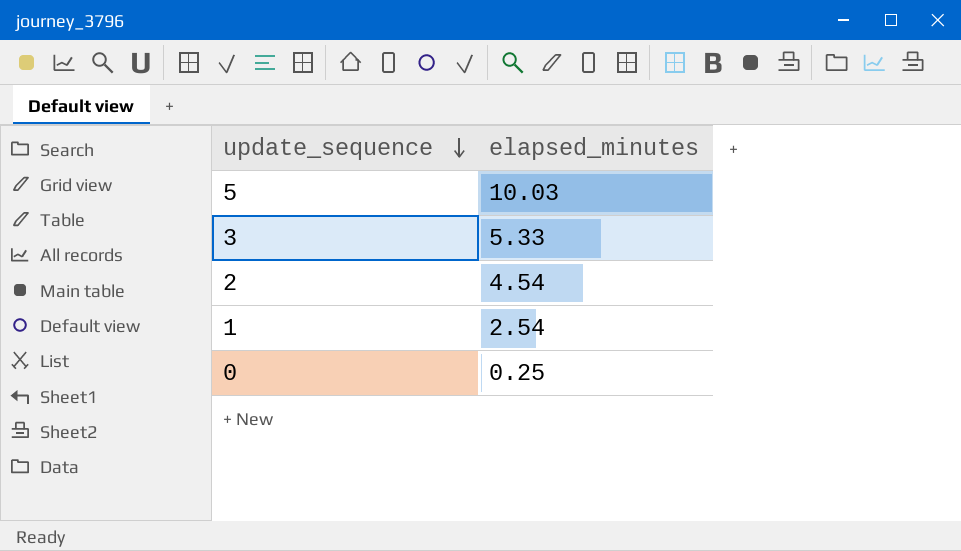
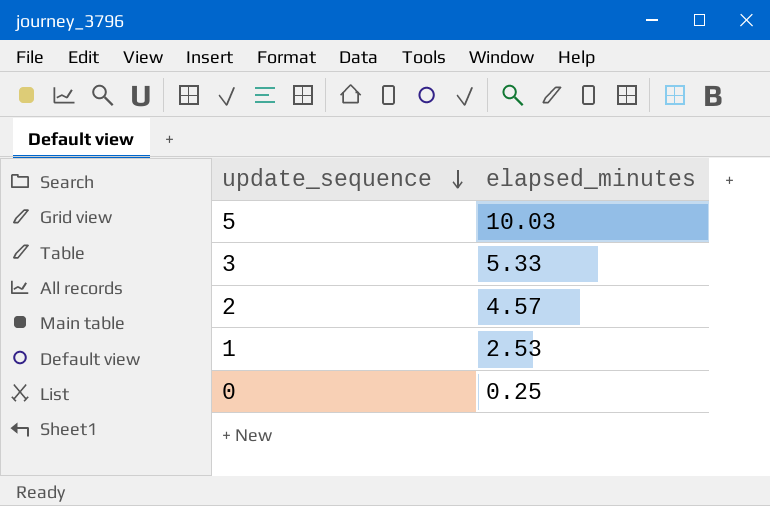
2 | elapsed_minutes: 4.54 -> 4.57
1 | elapsed_minutes: 2.54 -> 2.53

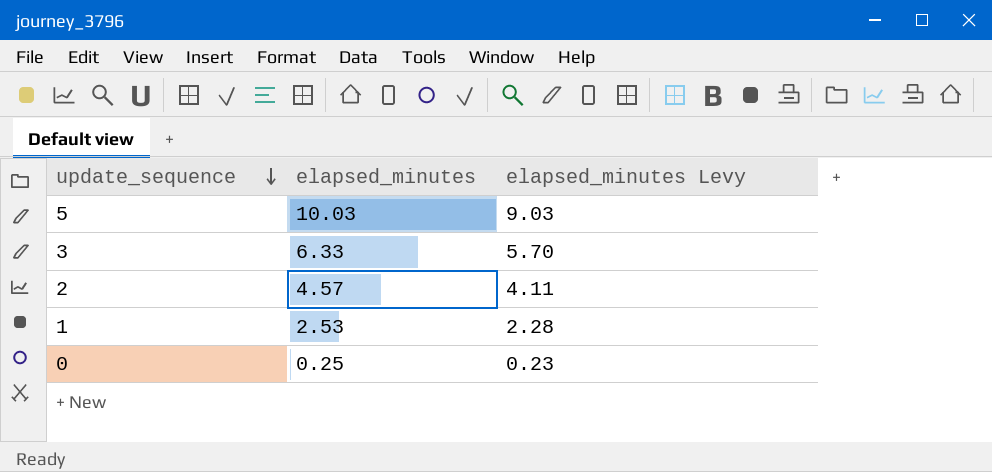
column elapsed_minutes Levy | formula: none -> [elapsed_minutes] * 0.9
3 | elapsed_minutes: 5.33 -> 6.33

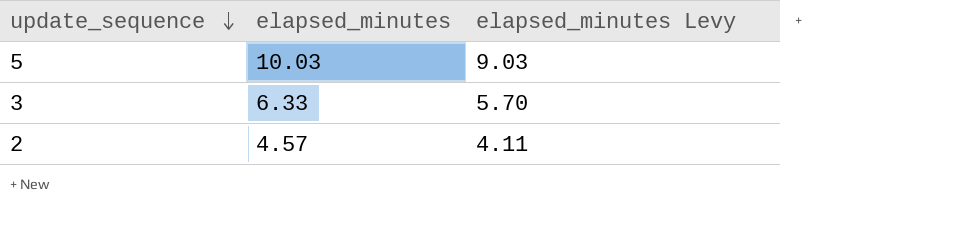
row 1: 2.53 | 2.28 -> none
row 0: 0.25 | 0.23 -> none

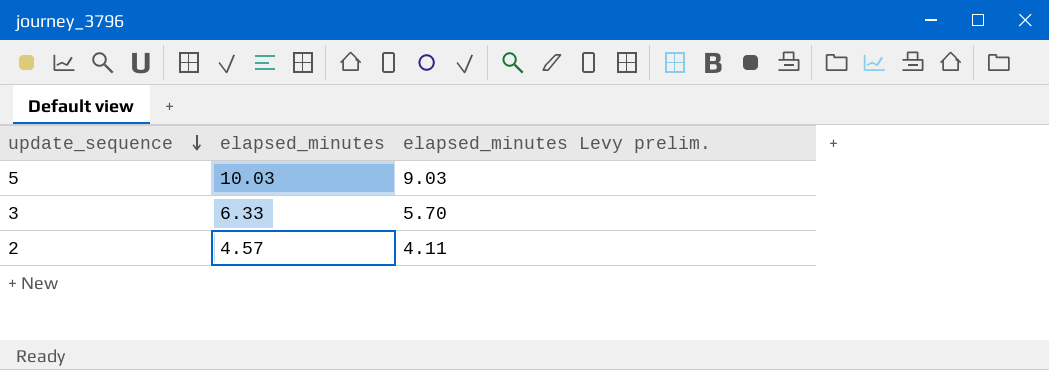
column name: elapsed_minutes Levy -> elapsed_minutes Levy prelim.

